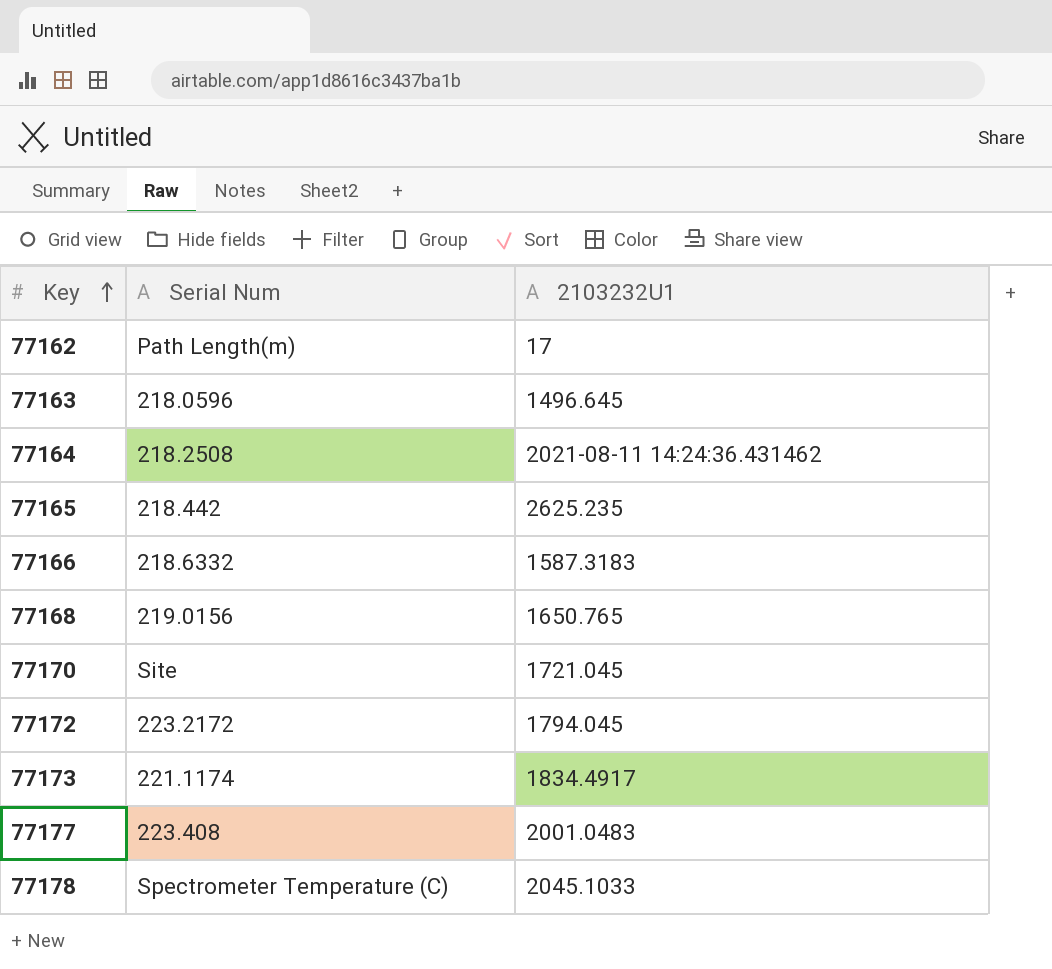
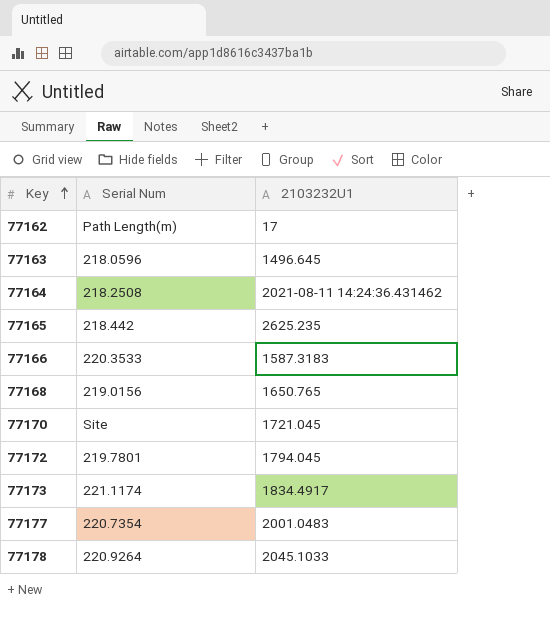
77166 | Serial Num: 218.6332 -> 220.3533
77172 | Serial Num: 223.2172 -> 219.7801
77177 | Serial Num: 223.408 -> 220.7354
77178 | Serial Num: Spectrometer Temperature (C) -> 220.9264

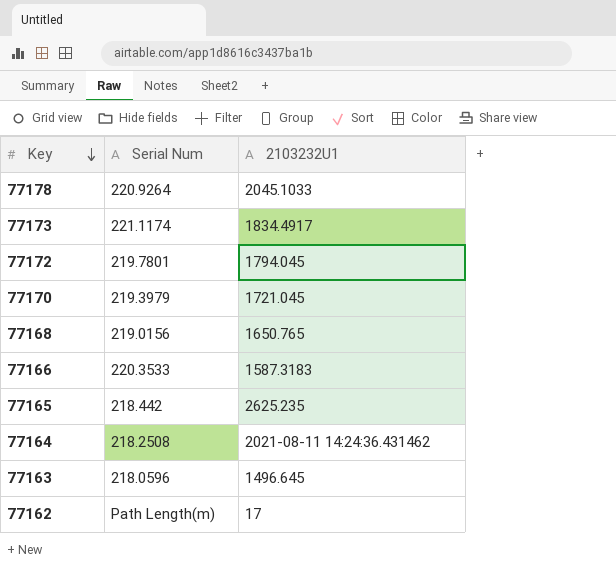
row order: Key ascending -> Key descending
row 77177: 220.7354 | 2001.0483 -> none
77170 | Serial Num: Site -> 219.3979

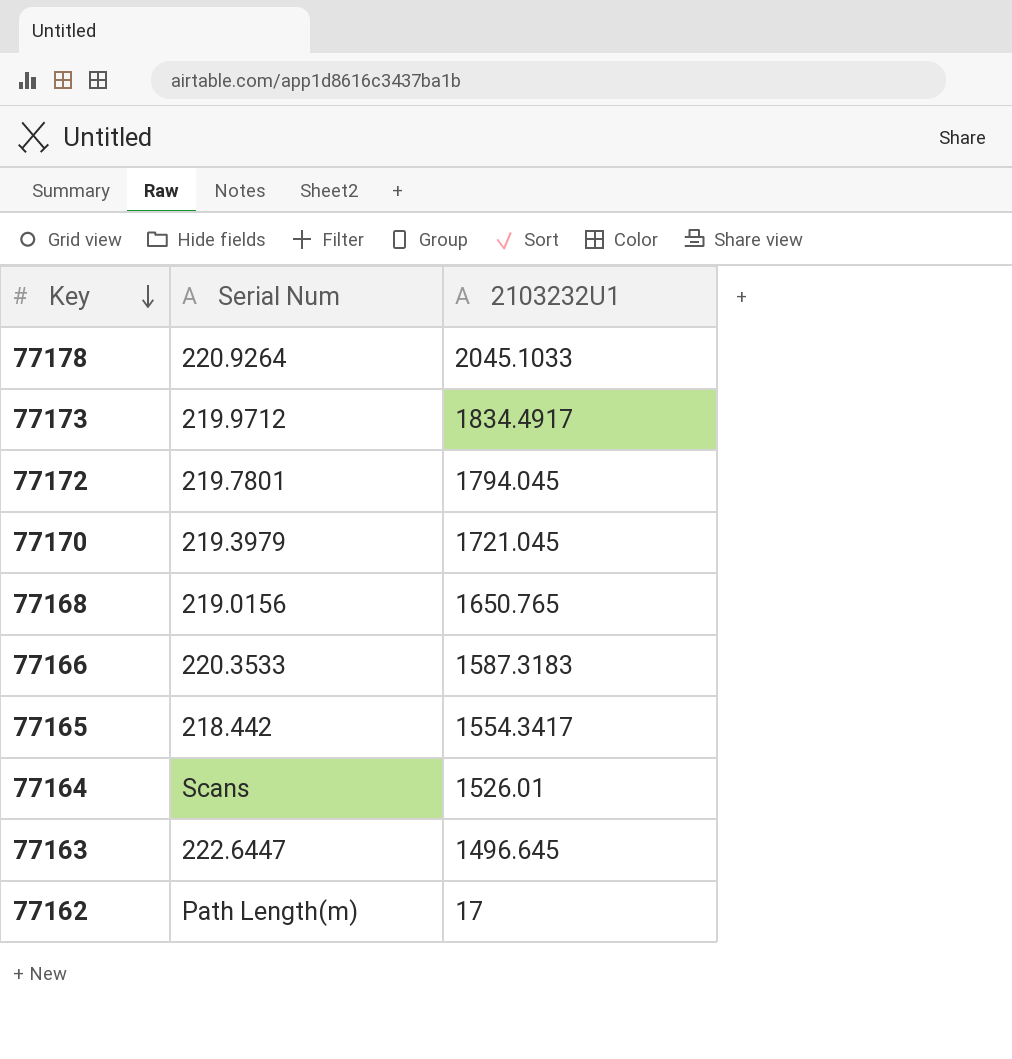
77173 | Serial Num: 221.1174 -> 219.9712
77165 | 2103232U1: 2625.235 -> 1554.3417
77164 | Serial Num: 218.2508 -> Scans
77164 | 2103232U1: 2021-08-11 14:24:36.431462 -> 1526.01
77163 | Serial Num: 218.0596 -> 222.6447

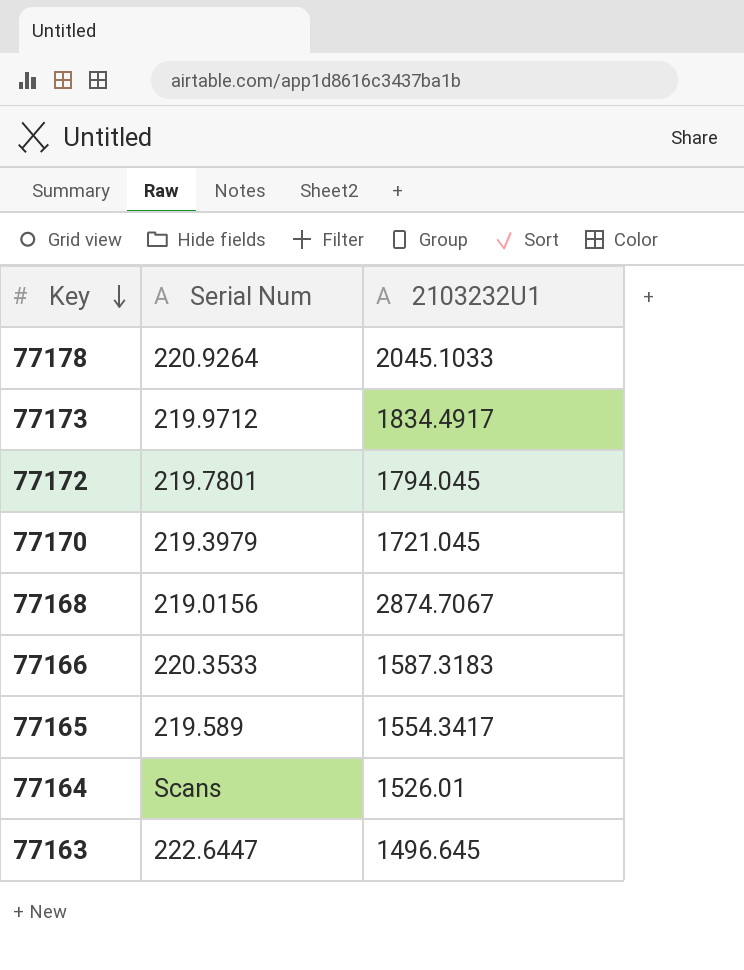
row 77162: Path Length(m) | 17 -> none
77168 | 2103232U1: 1650.765 -> 2874.7067
77165 | Serial Num: 218.442 -> 219.589

